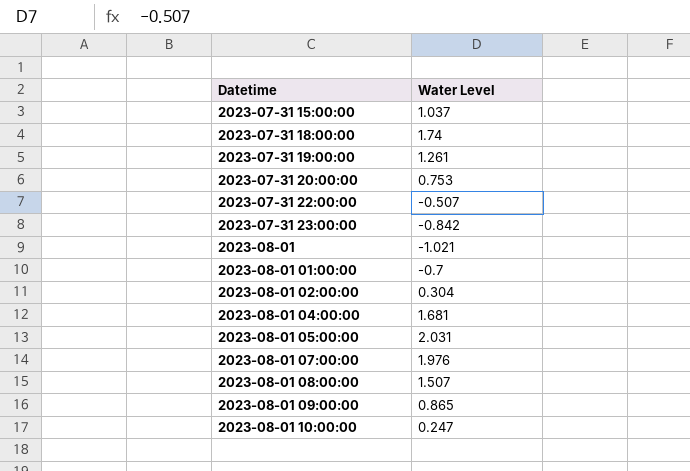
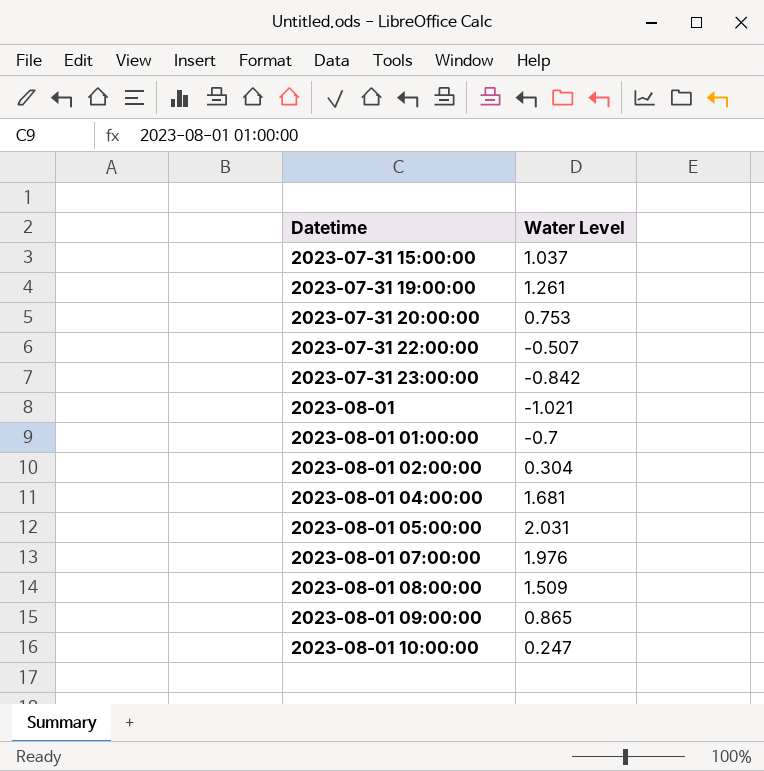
row 2023-07-31 18:00:00: 1.74 -> none
2023-08-01 08:00:00 | Water Level: 1.507 -> 1.509

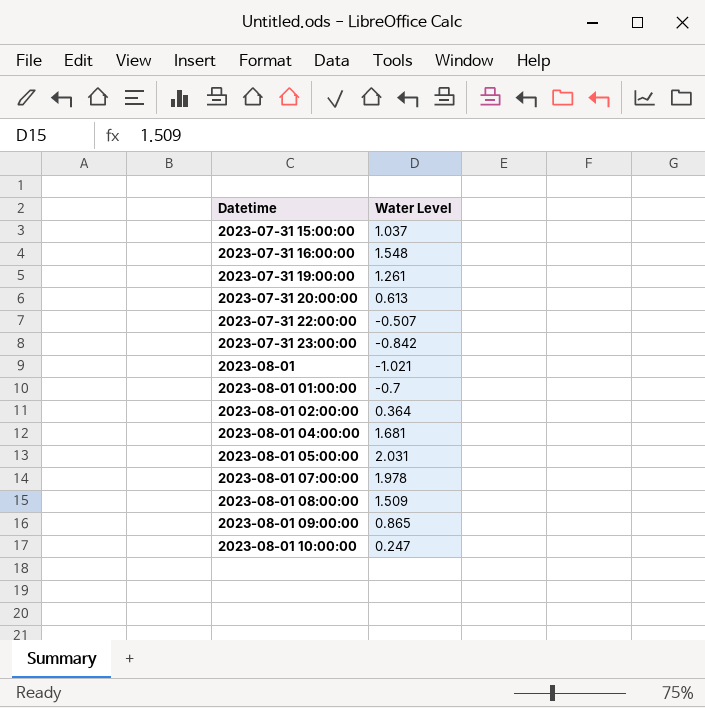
row 2023-07-31 16:00:00: none -> 1.548
2023-07-31 20:00:00 | Water Level: 0.753 -> 0.613
2023-08-01 02:00:00 | Water Level: 0.304 -> 0.364
2023-08-01 07:00:00 | Water Level: 1.976 -> 1.978

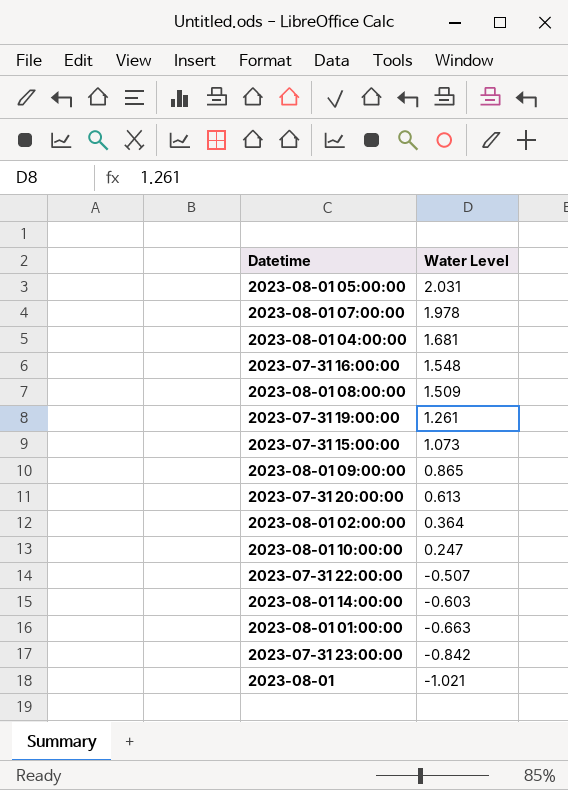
row order: Datetime ascending -> Water Level descending
2023-07-31 15:00:00 | Water Level: 1.037 -> 1.073
row 2023-08-01 14:00:00: none -> -0.603
2023-08-01 01:00:00 | Water Level: -0.7 -> -0.663

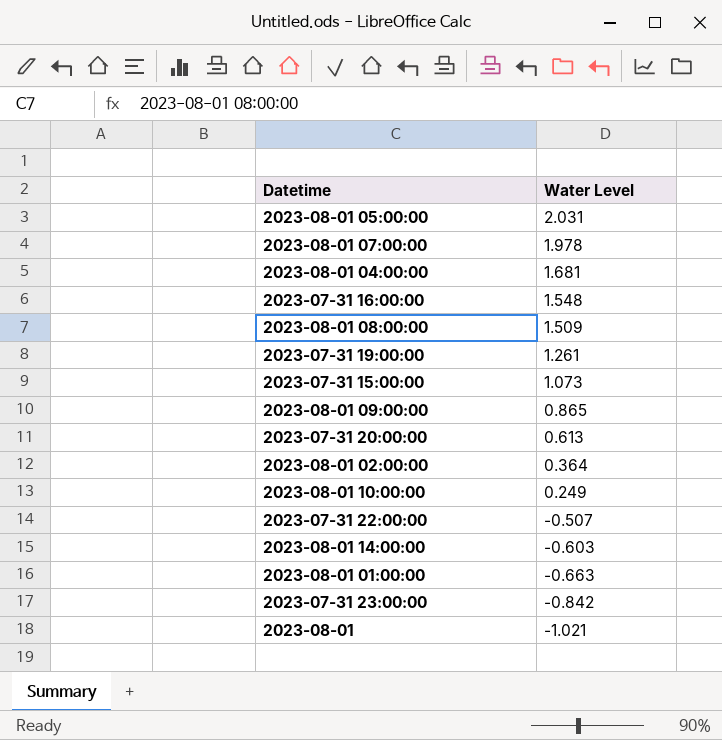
2023-08-01 10:00:00 | Water Level: 0.247 -> 0.249

